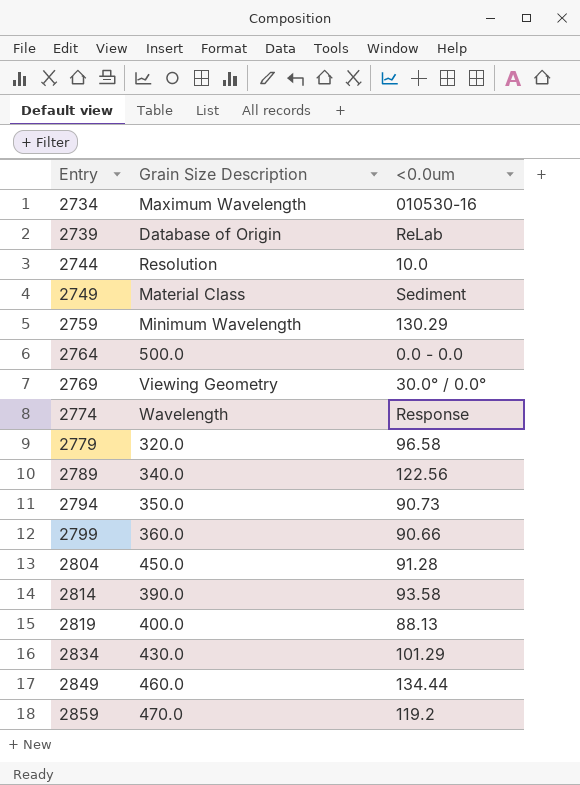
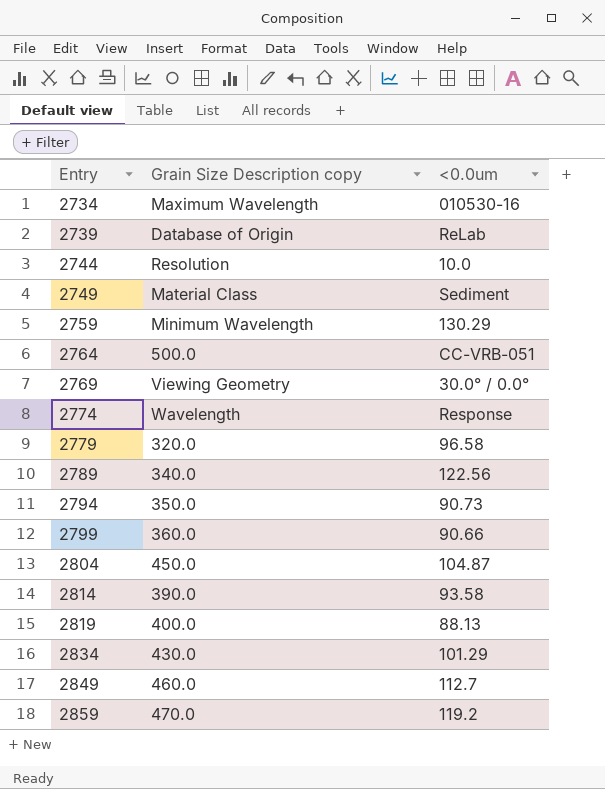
column name: Grain Size Description -> Grain Size Description copy
2764 | <0.0um: 0.0 - 0.0 -> CC-VRB-051
2804 | <0.0um: 91.28 -> 104.87
2849 | <0.0um: 134.44 -> 112.7

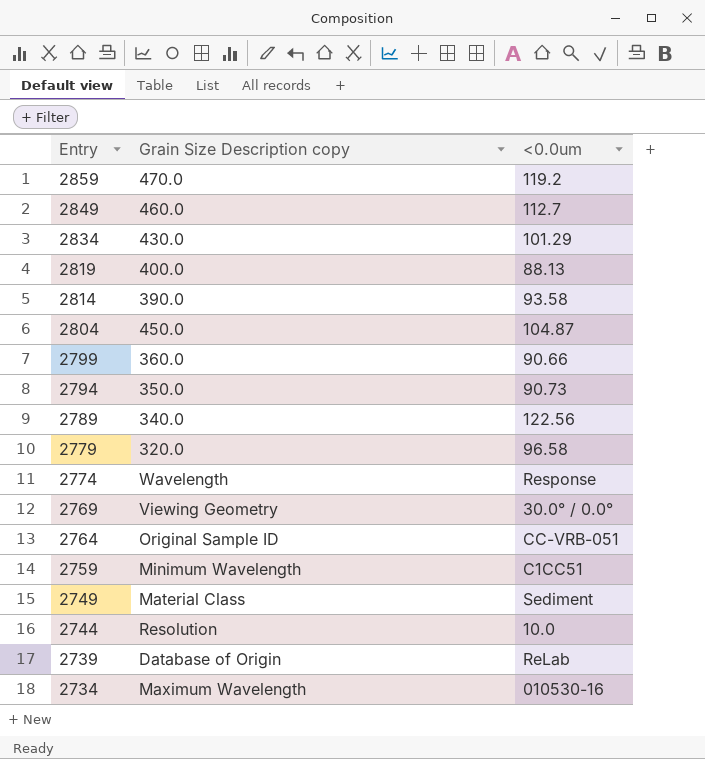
row order: Entry ascending -> Entry descending
2764 | Grain Size Description copy: 500.0 -> Original Sample ID
2759 | <0.0um: 130.29 -> C1CC51

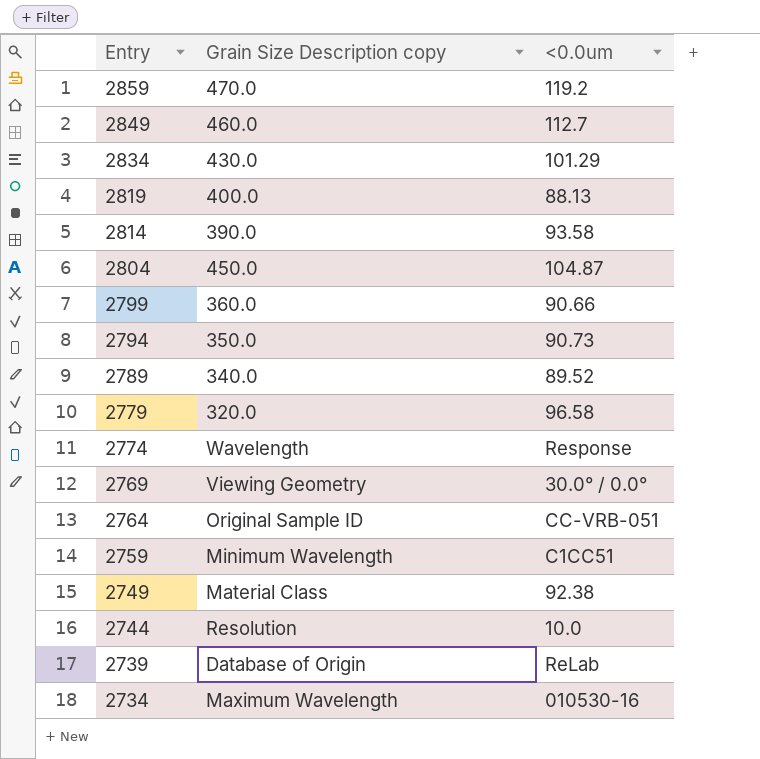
2789 | <0.0um: 122.56 -> 89.52
2749 | <0.0um: Sediment -> 92.38

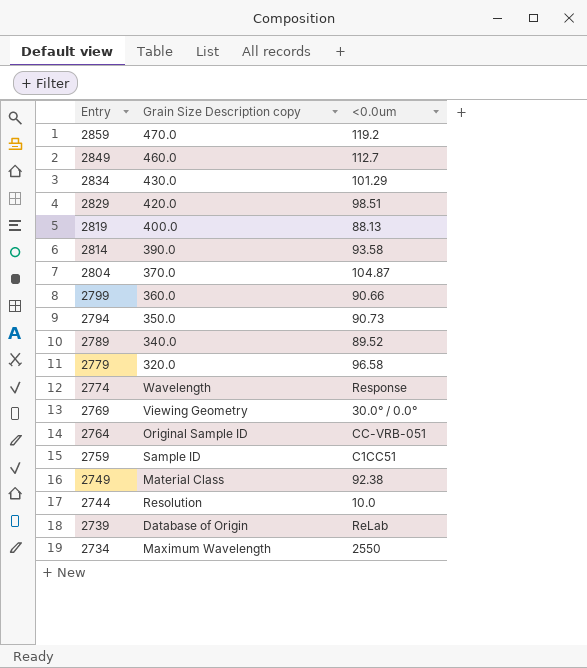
row 2829: none -> 420.0 | 98.51
2804 | Grain Size Description copy: 450.0 -> 370.0
2759 | Grain Size Description copy: Minimum Wavelength -> Sample ID
2734 | <0.0um: 010530-16 -> 2550

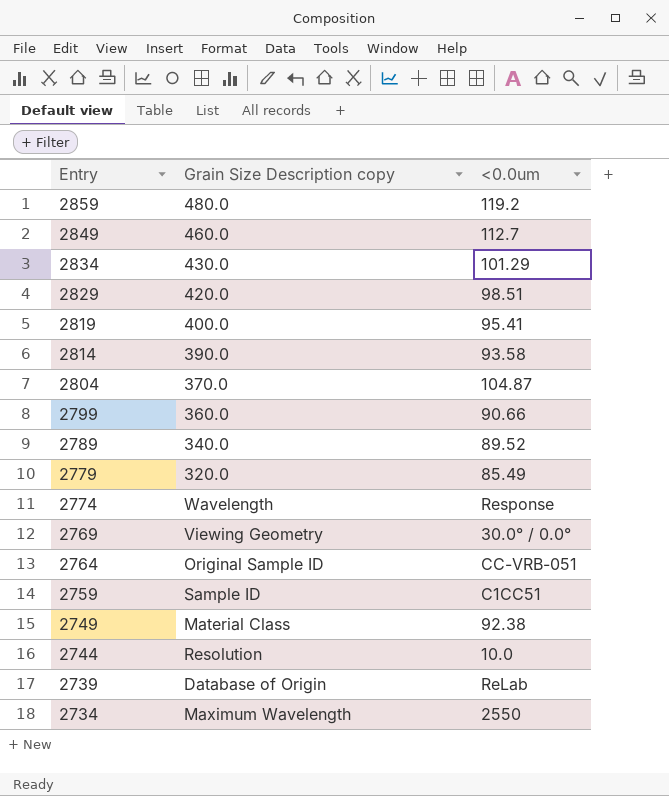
row 2794: 350.0 | 90.73 -> none
2859 | Grain Size Description copy: 470.0 -> 480.0
2819 | <0.0um: 88.13 -> 95.41
2779 | <0.0um: 96.58 -> 85.49

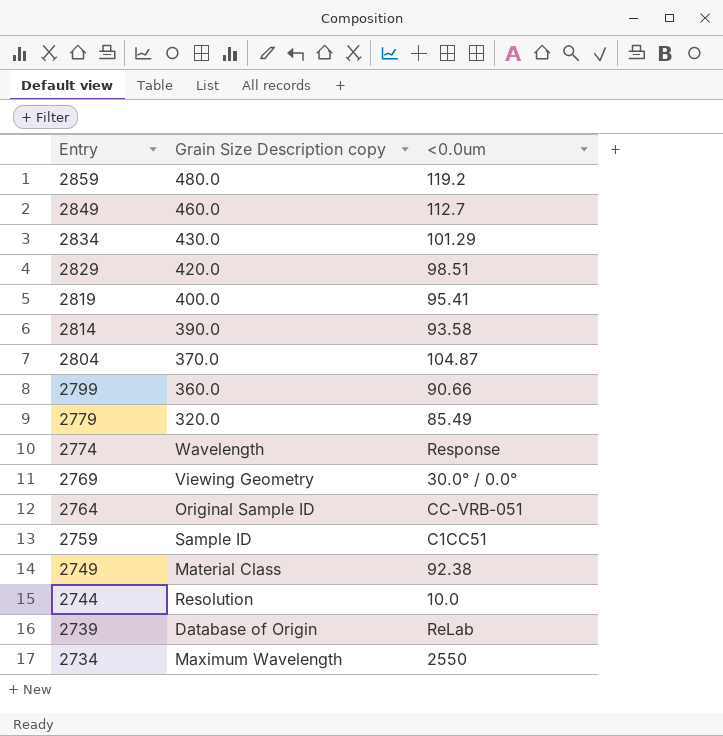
row 2789: 340.0 | 89.52 -> none

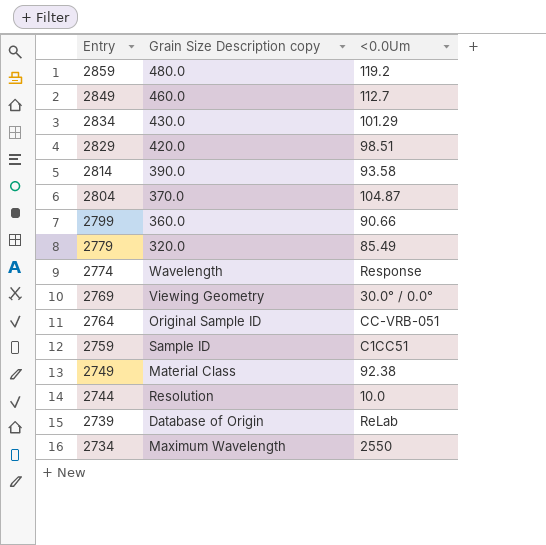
column name: <0.0um -> <0.0Um
row 2819: 400.0 | 95.41 -> none

